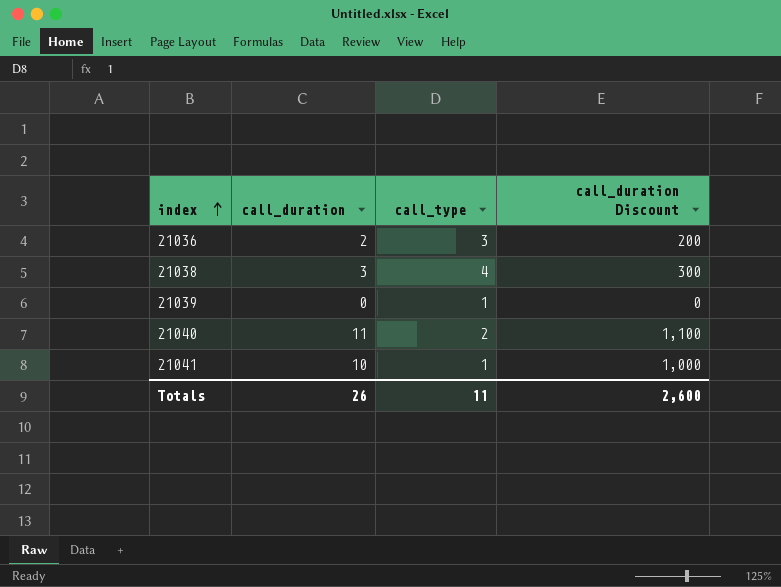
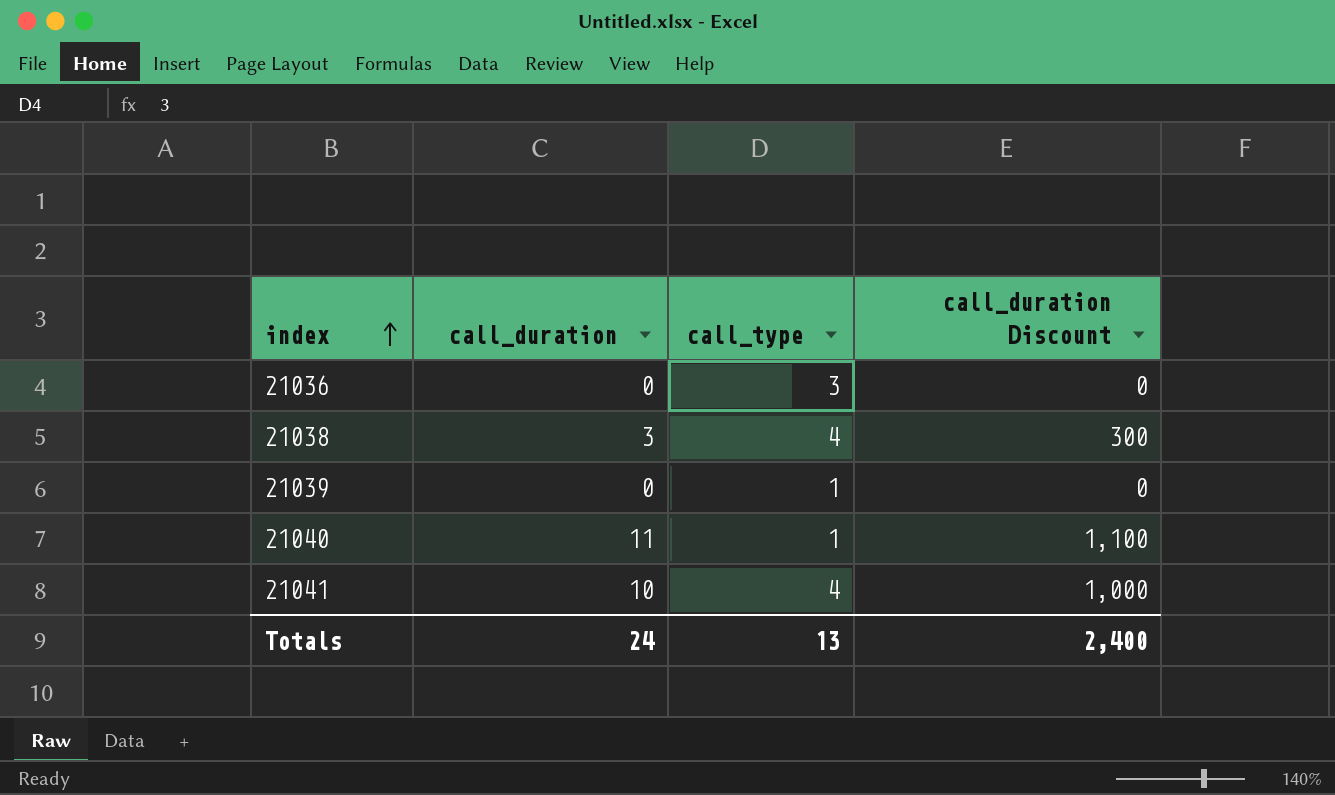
21036 | call_duration: 2 -> 0
21036 | call_duration Discount: 200 -> 0
21040 | call_type: 2 -> 1
21041 | call_type: 1 -> 4
Totals | call_duration: 26 -> 24
Totals | call_type: 11 -> 13
Totals | call_duration Discount: 2,600 -> 2,400

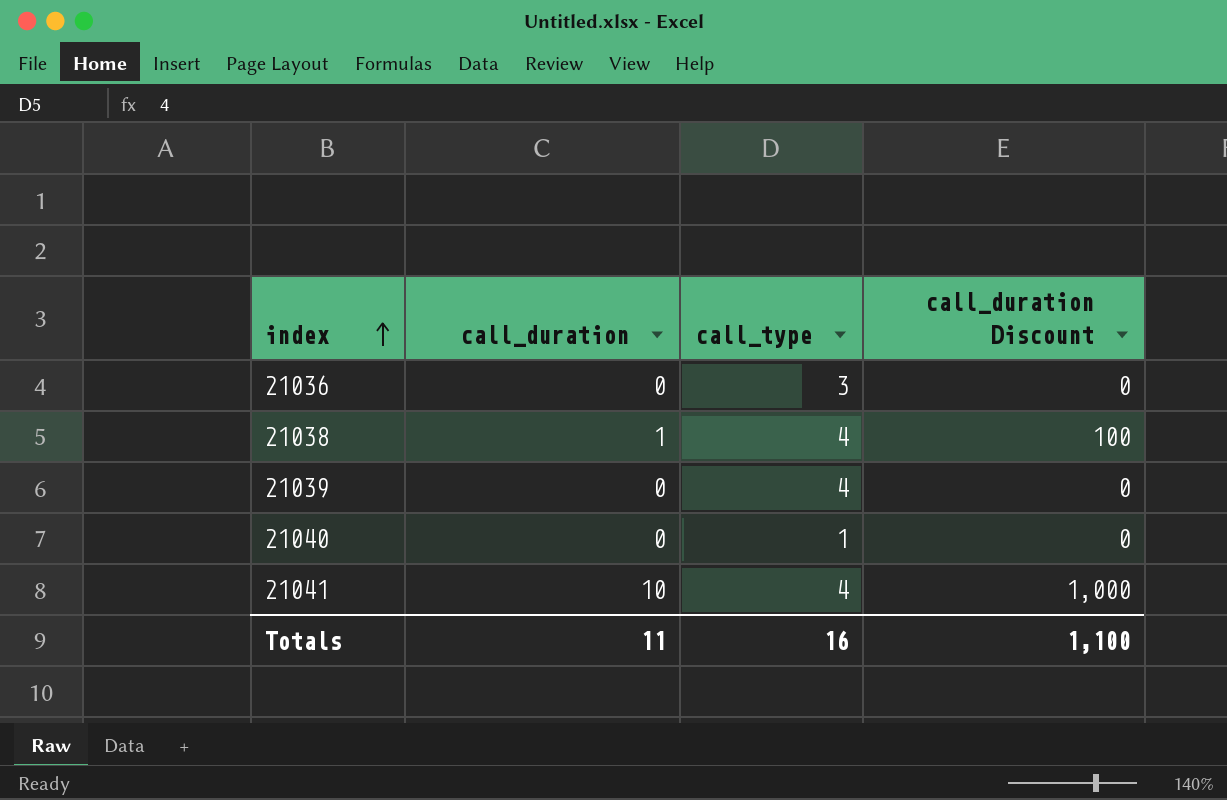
21038 | call_duration: 3 -> 1
21038 | call_duration Discount: 300 -> 100
21039 | call_type: 1 -> 4
21040 | call_duration: 11 -> 0
21040 | call_duration Discount: 1,100 -> 0
Totals | call_duration: 24 -> 11
Totals | call_type: 13 -> 16
Totals | call_duration Discount: 2,400 -> 1,100

